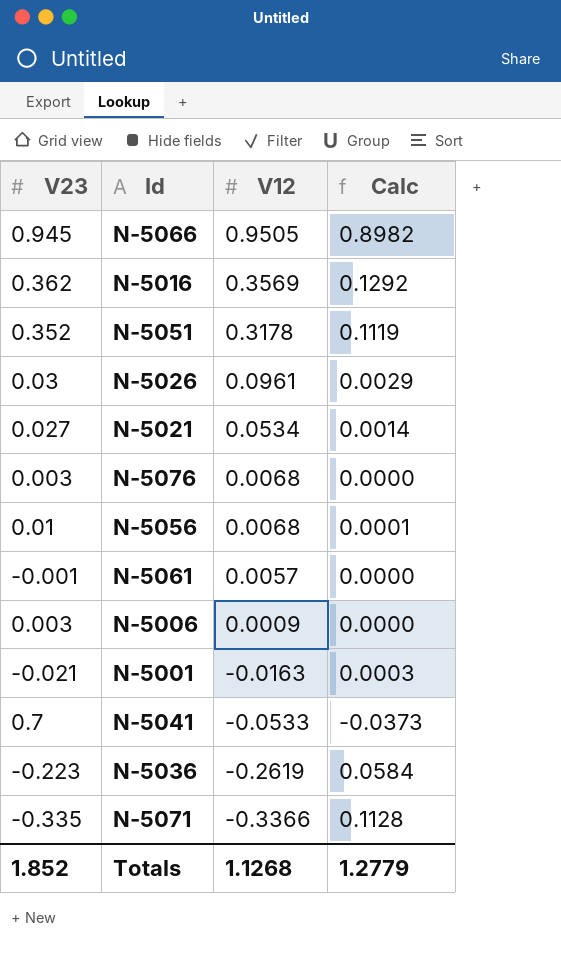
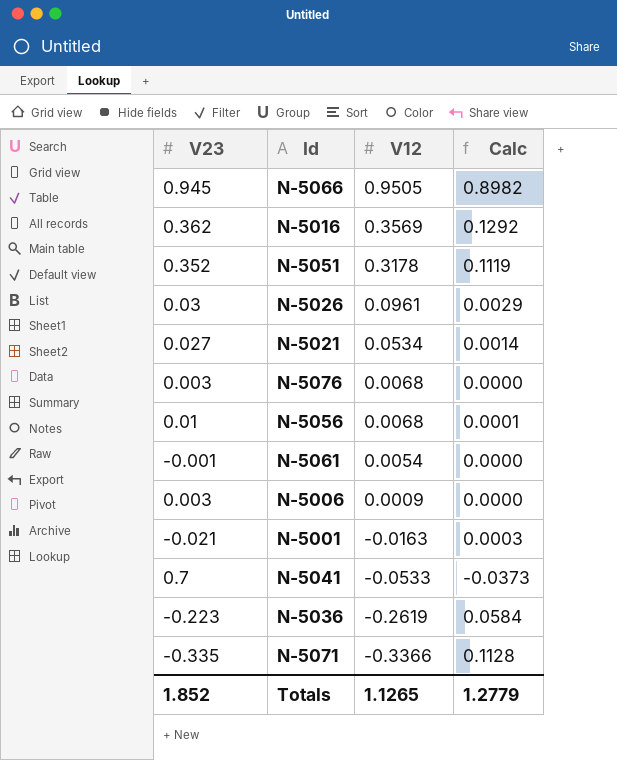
N-5061 | V12: 0.0057 -> 0.0054
Totals | V12: 1.1268 -> 1.1265

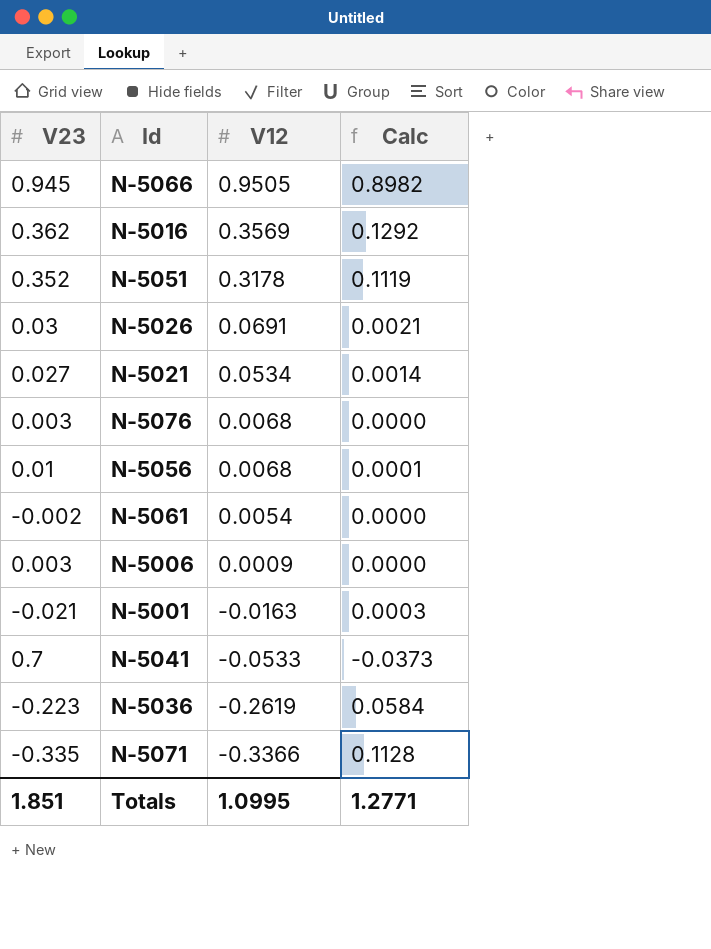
N-5026 | V12: 0.0961 -> 0.0691
N-5026 | Calc: 0.0029 -> 0.0021
N-5061 | V23: -0.001 -> -0.002
Totals | V23: 1.852 -> 1.851
Totals | V12: 1.1265 -> 1.0995
Totals | Calc: 1.2779 -> 1.2771

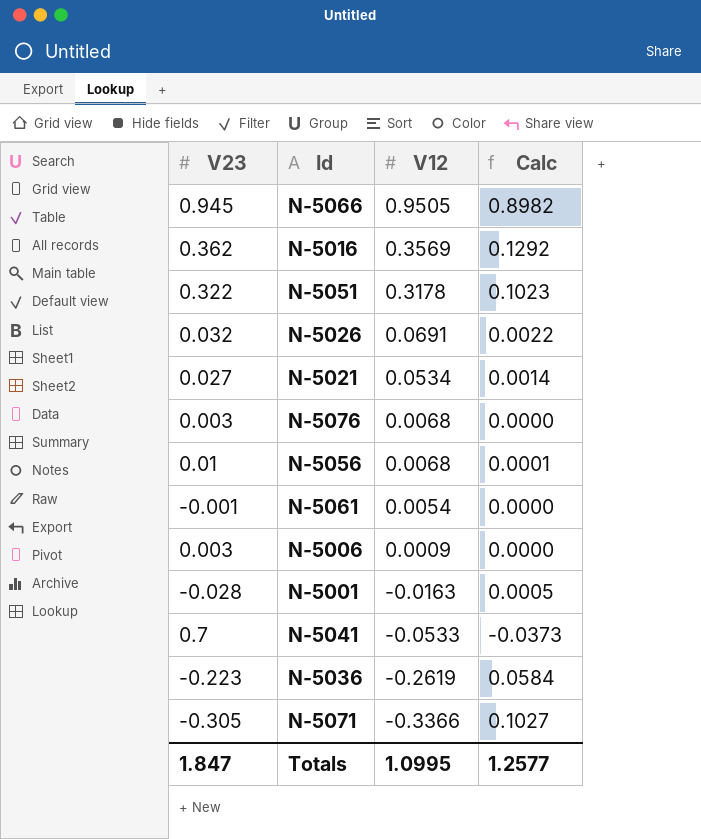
N-5051 | V23: 0.352 -> 0.322
N-5051 | Calc: 0.1119 -> 0.1023
N-5026 | V23: 0.03 -> 0.032
N-5026 | Calc: 0.0021 -> 0.0022
N-5061 | V23: -0.002 -> -0.001
N-5001 | V23: -0.021 -> -0.028
N-5001 | Calc: 0.0003 -> 0.0005
N-5071 | V23: -0.335 -> -0.305
N-5071 | Calc: 0.1128 -> 0.1027
Totals | V23: 1.851 -> 1.847
Totals | Calc: 1.2771 -> 1.2577

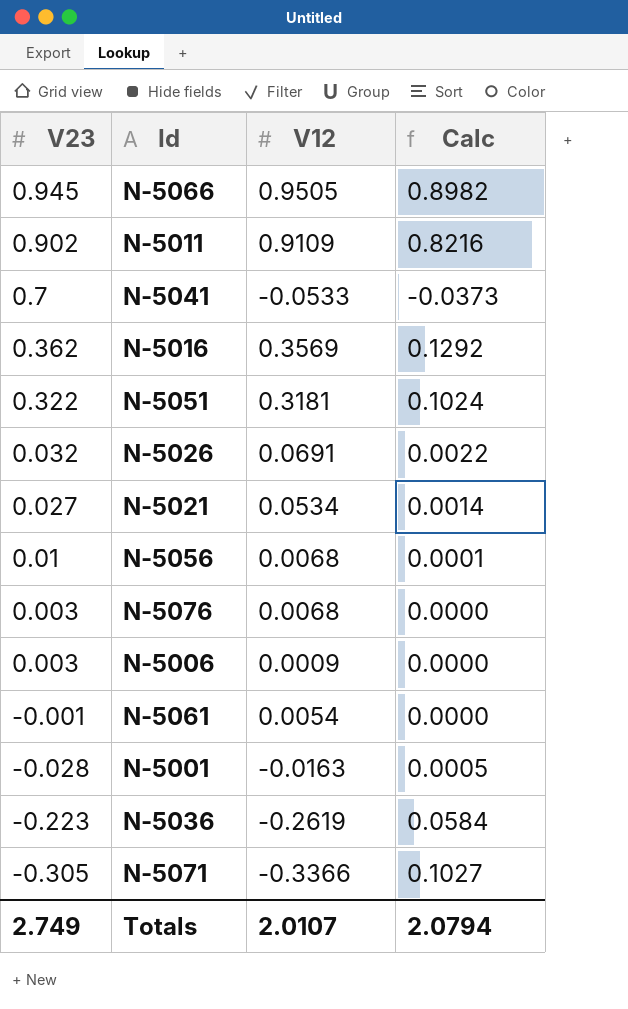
row order: V12 descending -> V23 descending
row N-5011: none -> 0.902 | 0.9109 | 0.8216
N-5051 | V12: 0.3178 -> 0.3181
N-5051 | Calc: 0.1023 -> 0.1024
Totals | V23: 1.847 -> 2.749
Totals | V12: 1.0995 -> 2.0107
Totals | Calc: 1.2577 -> 2.0794

